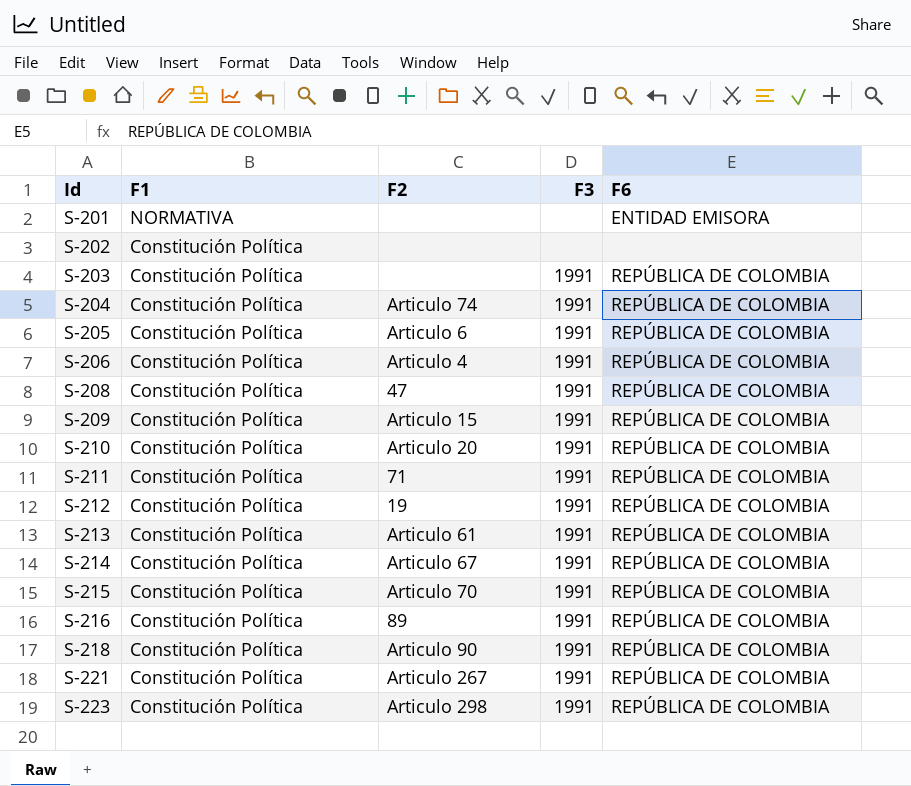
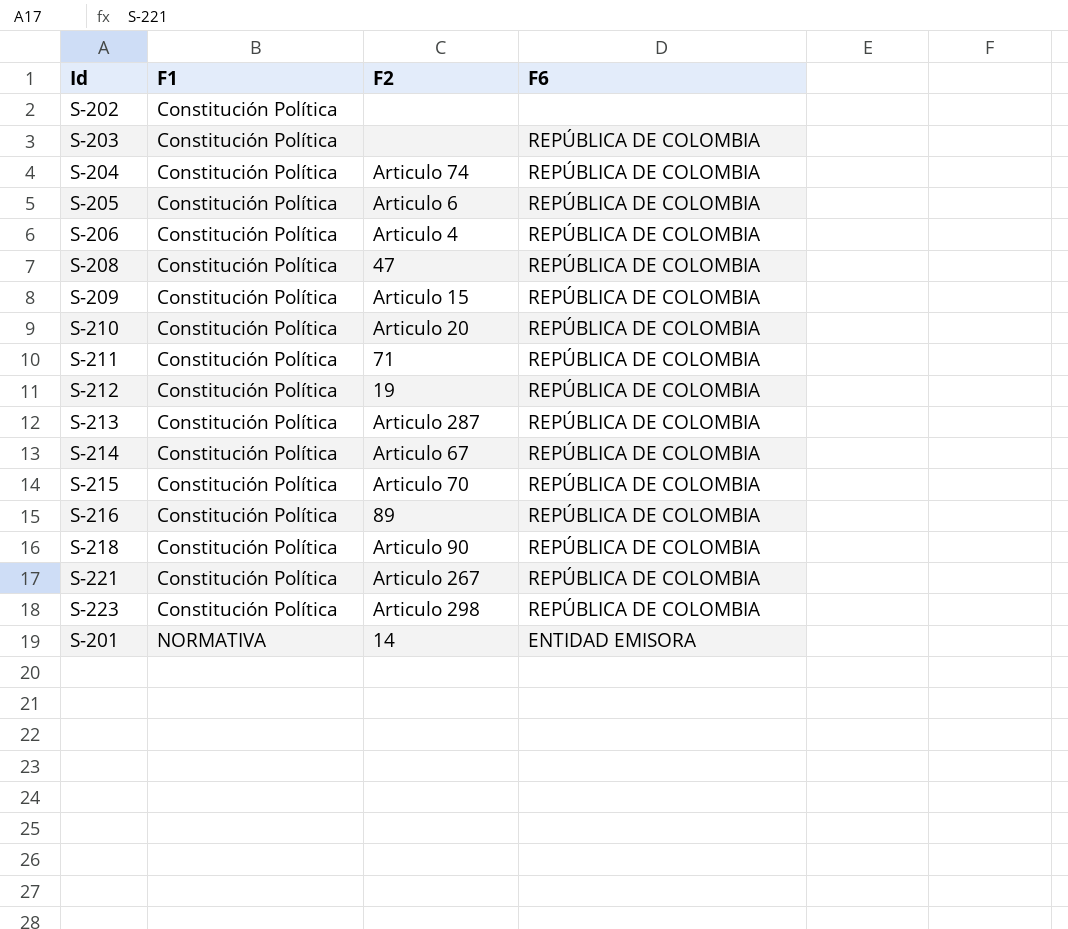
row order: Id ascending -> F1 ascending
column F3 | position: 4 -> none
S-213 | F2: Articulo 61 -> Articulo 287
S-201 | F2: none -> 14

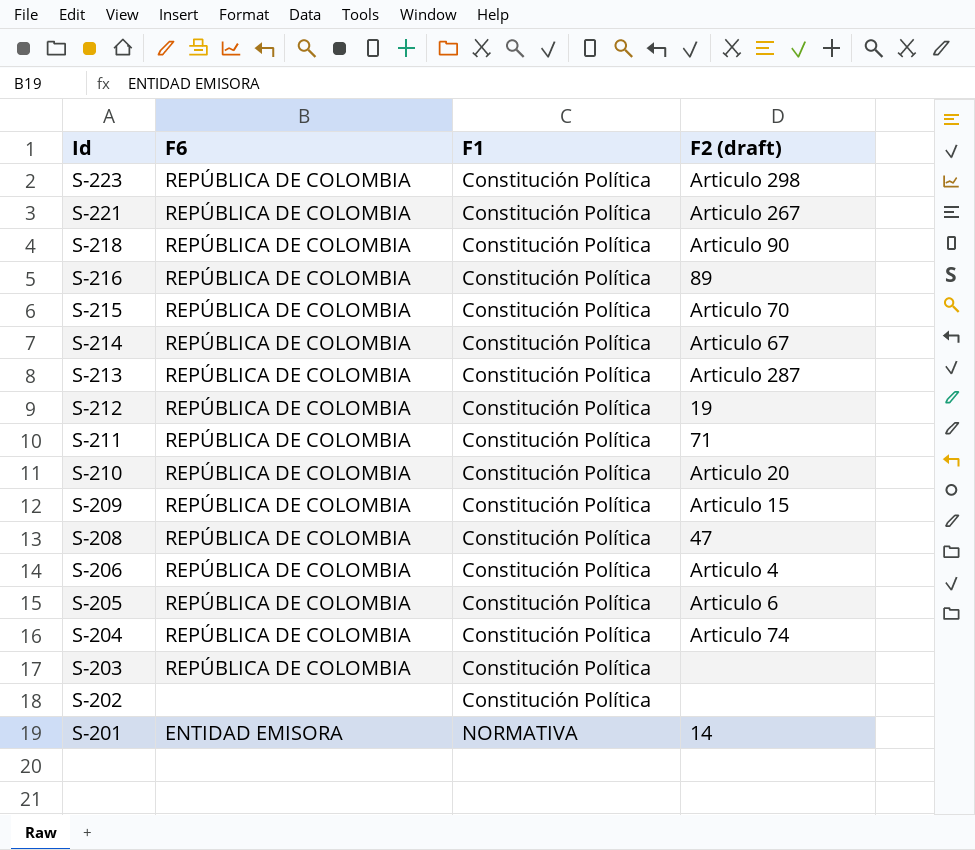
row order: F1 ascending -> Id descending
column F6 | position: 4 -> 2
column name: F2 -> F2 (draft)

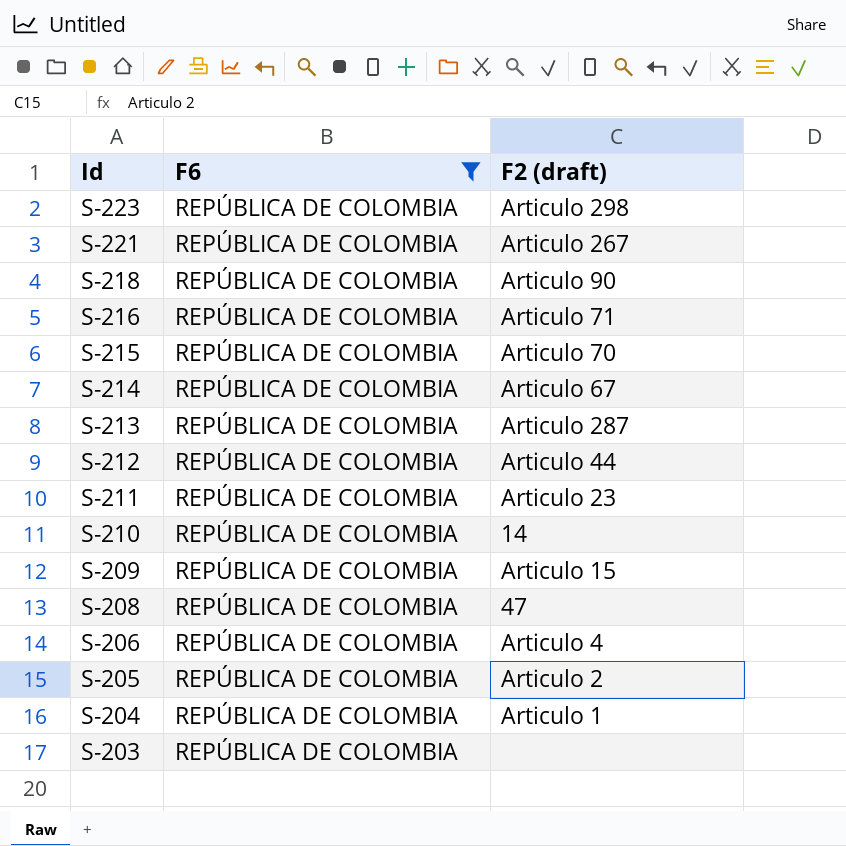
filter: none -> F6 = REPÚBLICA DE COLOMBIA
column F1 | position: 3 -> none
S-216 | F2 (draft): 89 -> Articulo 71
S-212 | F2 (draft): 19 -> Articulo 44
S-211 | F2 (draft): 71 -> Articulo 23
S-210 | F2 (draft): Articulo 20 -> 14
S-205 | F2 (draft): Articulo 6 -> Articulo 2
S-204 | F2 (draft): Articulo 74 -> Articulo 1

